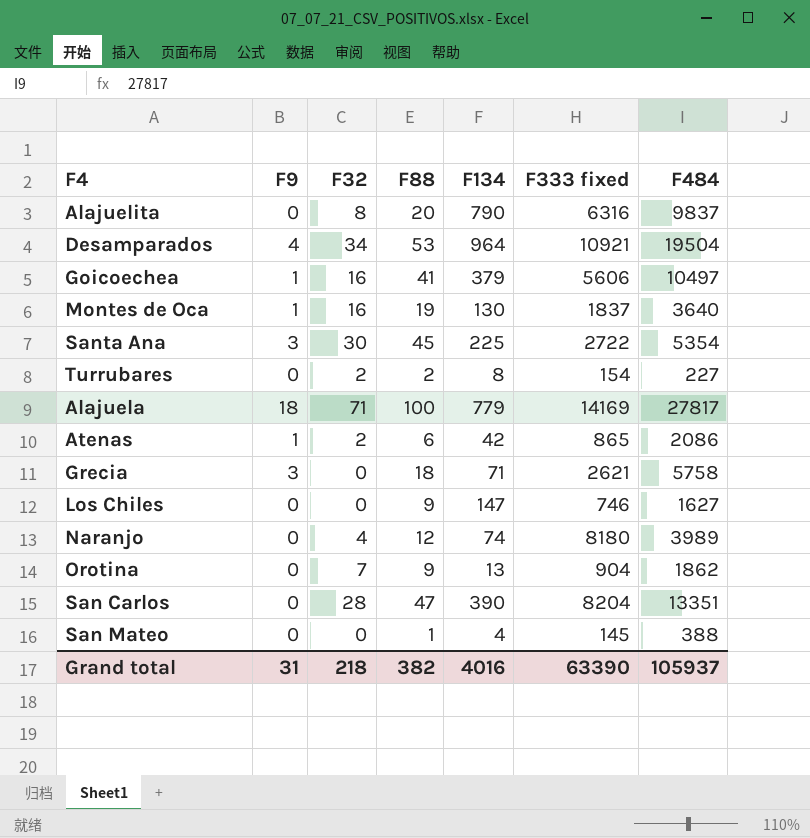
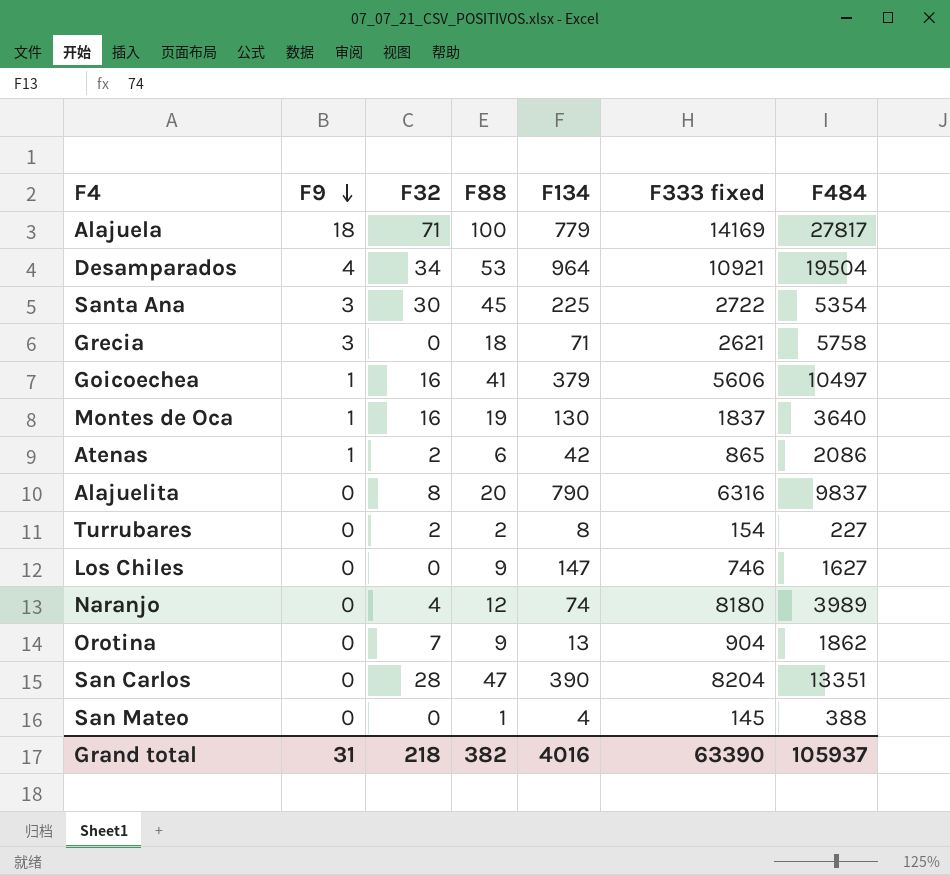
row order: none -> F9 descending

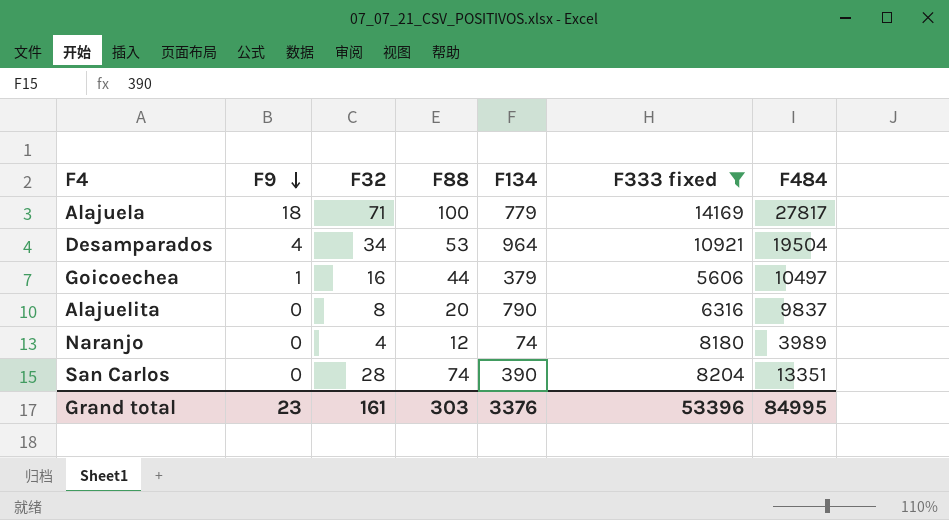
filter: none -> F333 fixed >= 5606
Goicoechea | F88: 41 -> 44
San Carlos | F88: 47 -> 74
Grand total | F9: 31 -> 23
Grand total | F32: 218 -> 161
Grand total | F88: 382 -> 303
Grand total | F134: 4016 -> 3376
Grand total | F333 fixed: 63390 -> 53396
Grand total | F484: 105937 -> 84995

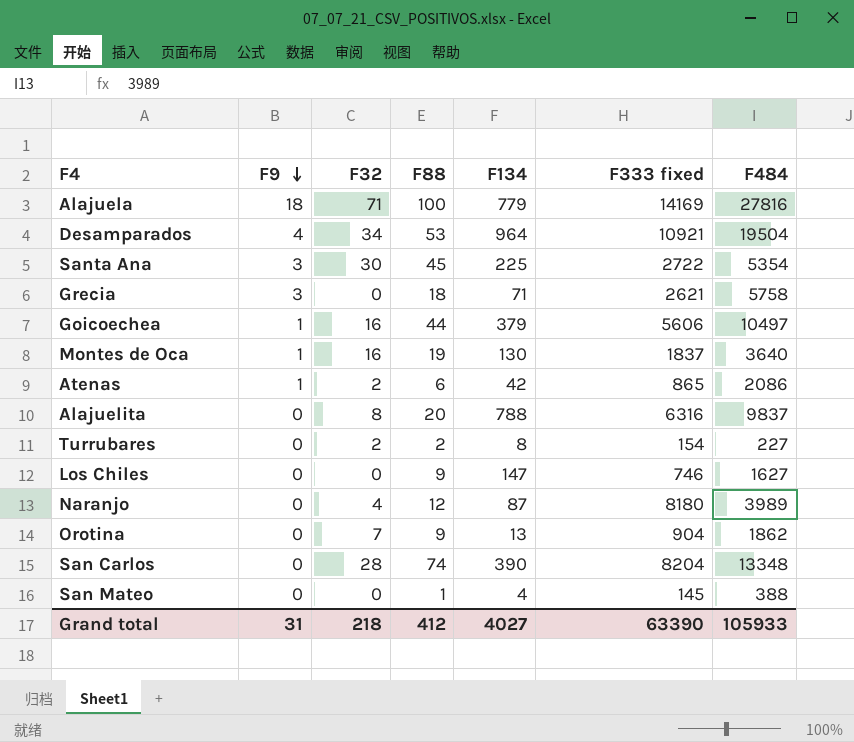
filter: F333 fixed >= 5606 -> none
Alajuela | F484: 27817 -> 27816
Alajuelita | F134: 790 -> 788
Naranjo | F134: 74 -> 87
San Carlos | F484: 13351 -> 13348
Grand total | F9: 23 -> 31
Grand total | F32: 161 -> 218
Grand total | F88: 303 -> 412
Grand total | F134: 3376 -> 4027
Grand total | F333 fixed: 53396 -> 63390
Grand total | F484: 84995 -> 105933

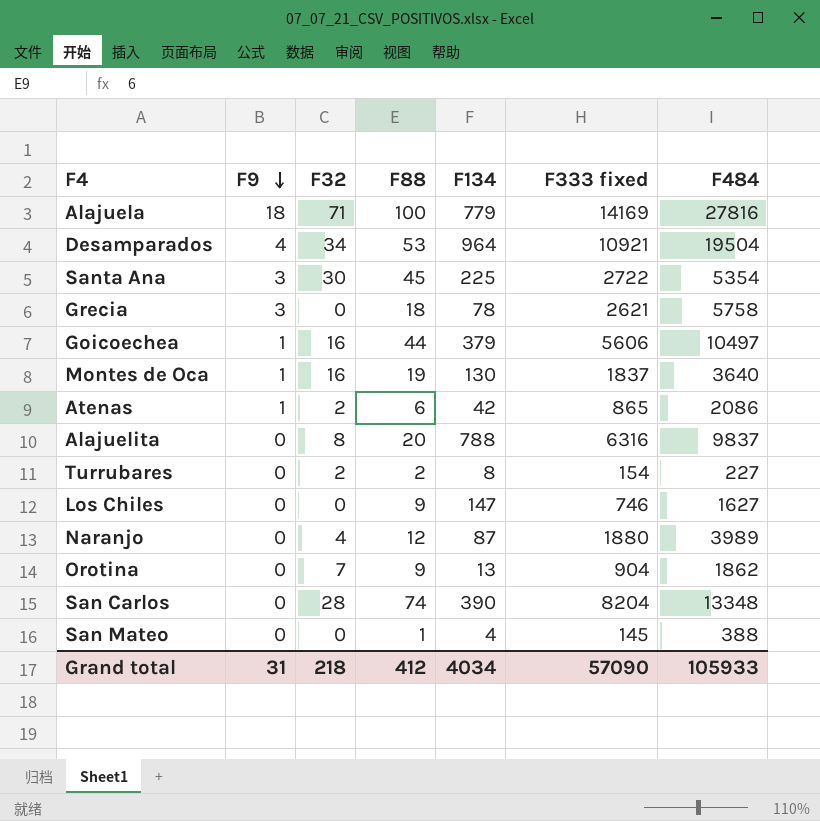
Grecia | F134: 71 -> 78
Naranjo | F333 fixed: 8180 -> 1880
Grand total | F134: 4027 -> 4034
Grand total | F333 fixed: 63390 -> 57090

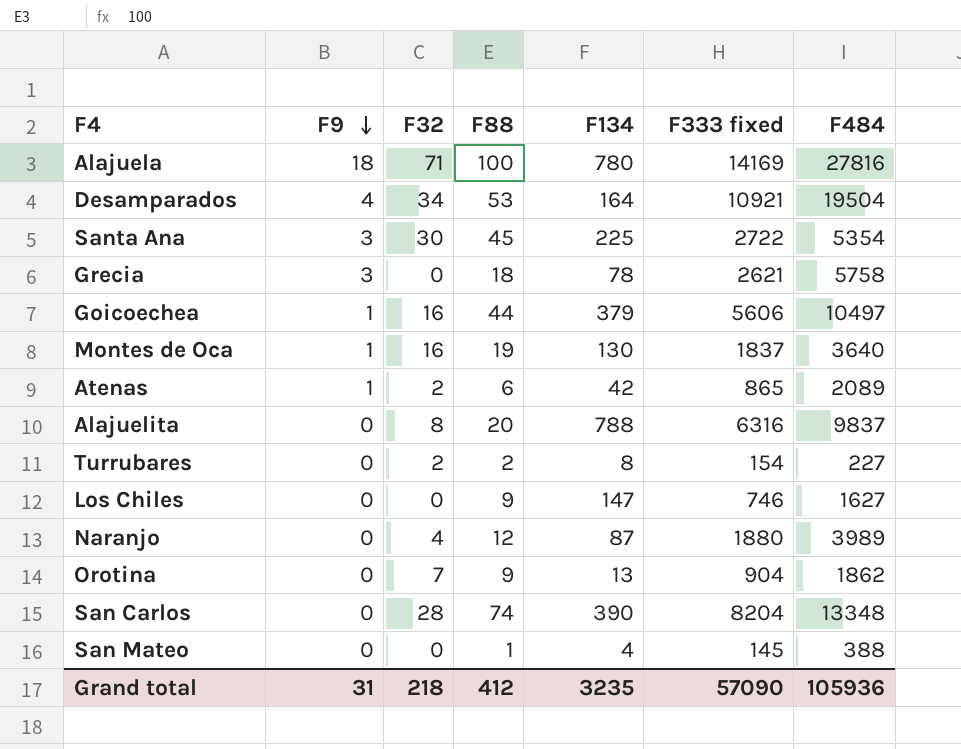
Alajuela | F134: 779 -> 780
Desamparados | F134: 964 -> 164
Atenas | F484: 2086 -> 2089
Grand total | F134: 4034 -> 3235
Grand total | F484: 105933 -> 105936

